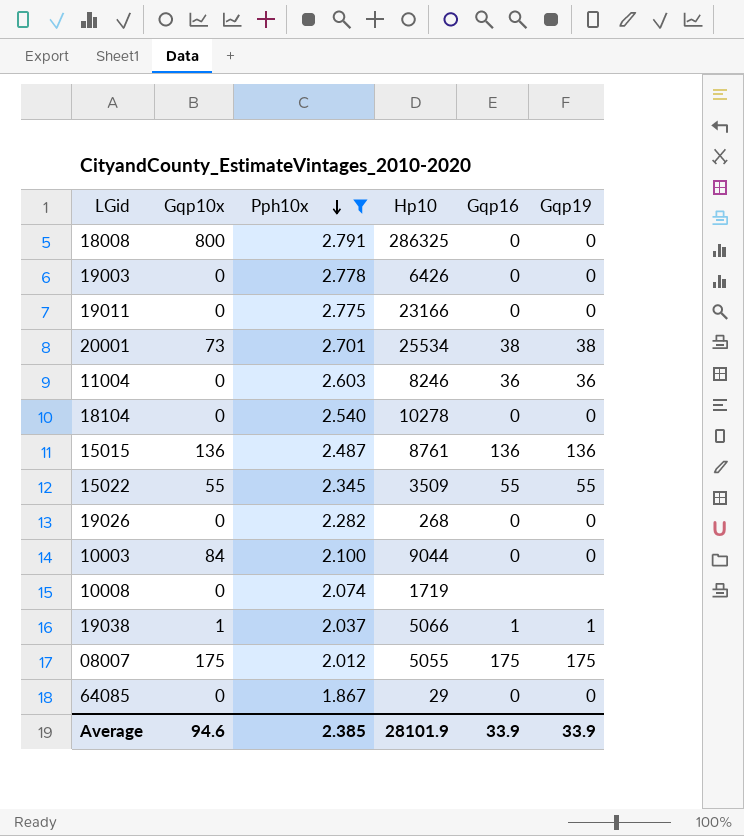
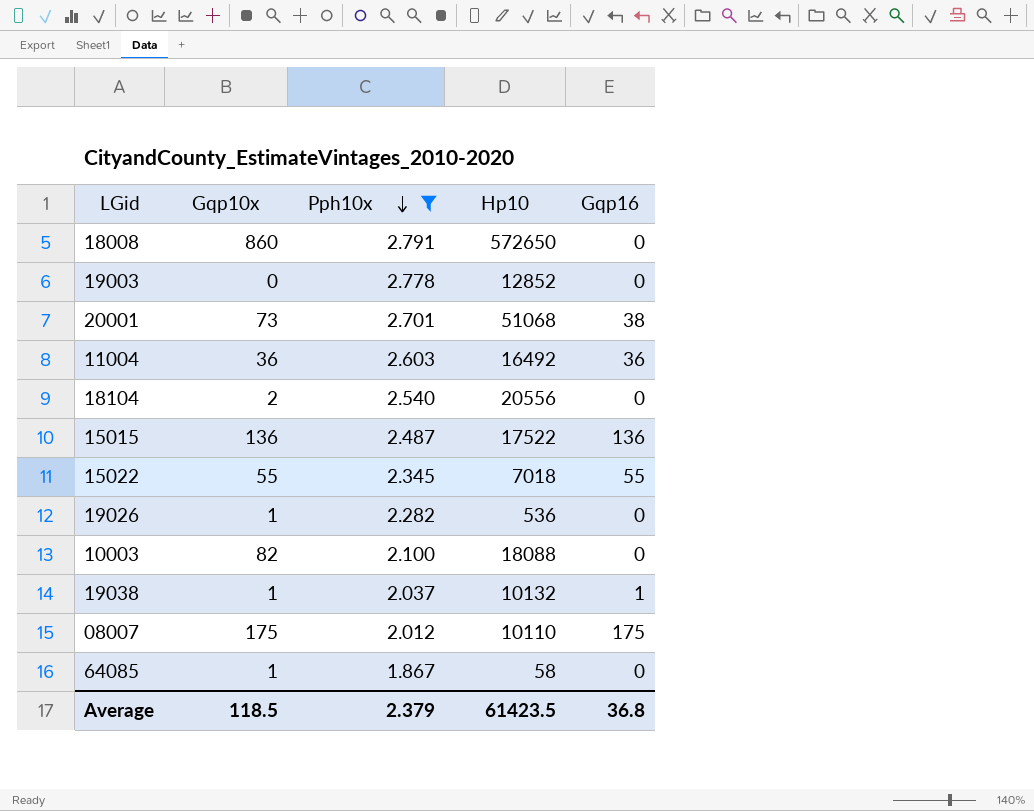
column Gqp19 | position: 6 -> none
row 19011: 0 | 2.775 | 23166 | 0 | 0 -> none
row 10008: 0 | 2.074 | 1719 | none | none -> none
18008 | Gqp10x: 800 -> 860
18008 | Hp10: 286325 -> 572650
19003 | Hp10: 6426 -> 12852
20001 | Hp10: 25534 -> 51068
11004 | Gqp10x: 0 -> 36
11004 | Hp10: 8246 -> 16492
18104 | Gqp10x: 0 -> 2
18104 | Hp10: 10278 -> 20556
15015 | Hp10: 8761 -> 17522
15022 | Hp10: 3509 -> 7018
19026 | Gqp10x: 0 -> 1
19026 | Hp10: 268 -> 536
10003 | Gqp10x: 84 -> 82
10003 | Hp10: 9044 -> 18088
19038 | Hp10: 5066 -> 10132
08007 | Hp10: 5055 -> 10110
64085 | Gqp10x: 0 -> 1
64085 | Hp10: 29 -> 58
Average | Gqp10x: 94.6 -> 118.5
Average | Pph10x: 2.385 -> 2.379
Average | Hp10: 28101.9 -> 61423.5
Average | Gqp16: 33.9 -> 36.8

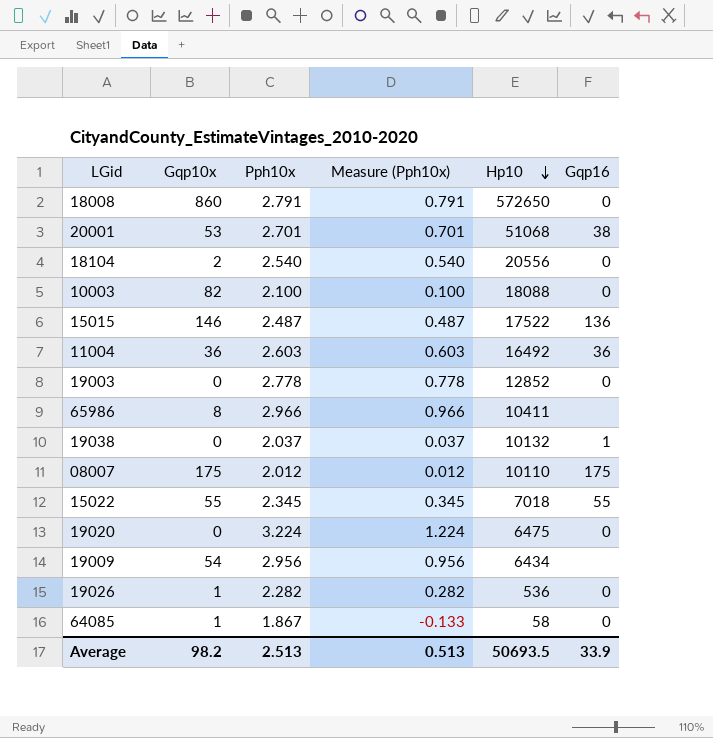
filter: Pph10x <= 2.791 -> none
row order: Pph10x descending -> Hp10 descending
column Measure (Pph10x) | formula: none -> [Pph10x] - 2
20001 | Gqp10x: 73 -> 53
15015 | Gqp10x: 136 -> 146
19038 | Gqp10x: 1 -> 0
Average | Gqp10x: 118.5 -> 98.2
Average | Pph10x: 2.379 -> 2.513
Average | Hp10: 61423.5 -> 50693.5
Average | Gqp16: 36.8 -> 33.9

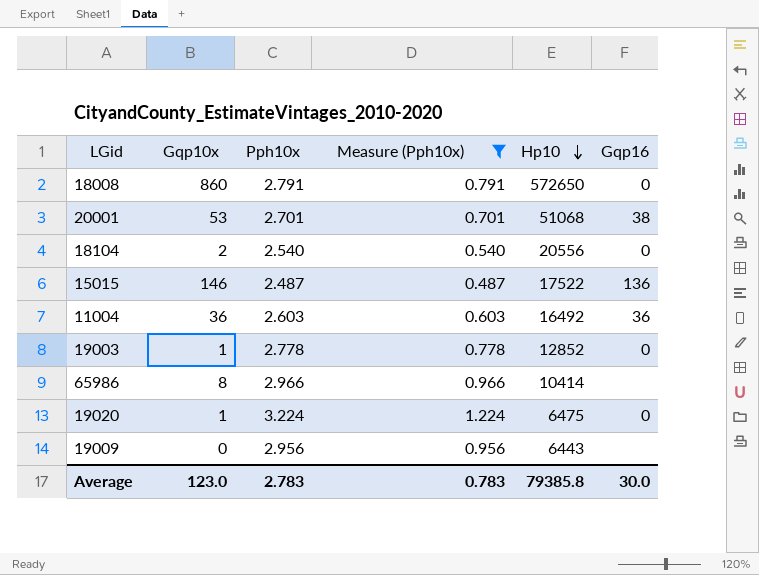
filter: none -> Measure (Pph10x) >= 0.487
19003 | Gqp10x: 0 -> 1
65986 | Hp10: 10411 -> 10414
19020 | Gqp10x: 0 -> 1
19009 | Gqp10x: 54 -> 0
19009 | Hp10: 6434 -> 6443
Average | Gqp10x: 98.2 -> 123.0
Average | Pph10x: 2.513 -> 2.783
Average | Measure (Pph10x): 0.513 -> 0.783
Average | Hp10: 50693.5 -> 79385.8
Average | Gqp16: 33.9 -> 30.0

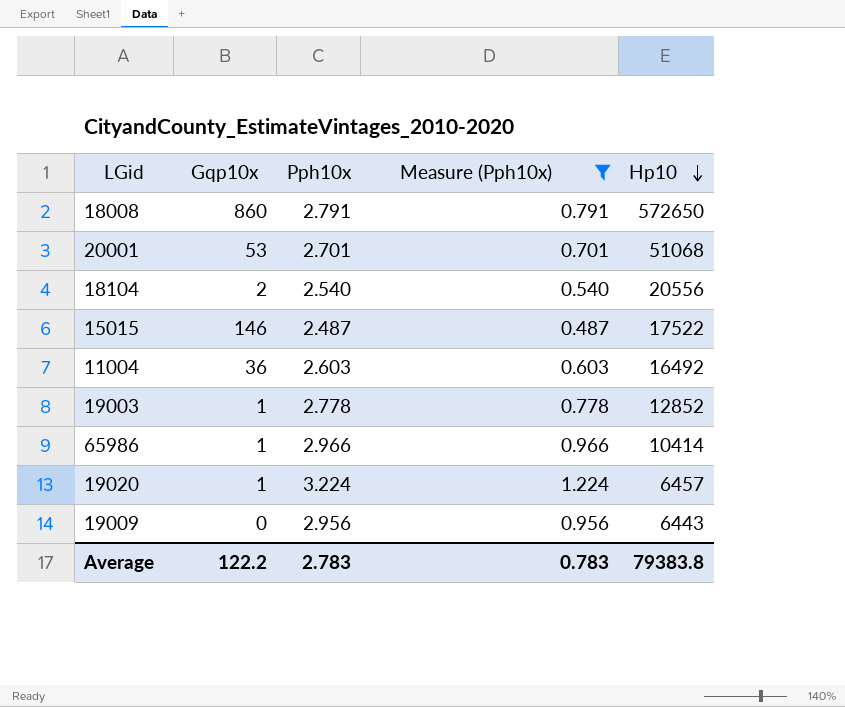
column Gqp16 | position: 6 -> none
65986 | Gqp10x: 8 -> 1
19020 | Hp10: 6475 -> 6457
Average | Gqp10x: 123.0 -> 122.2
Average | Hp10: 79385.8 -> 79383.8

